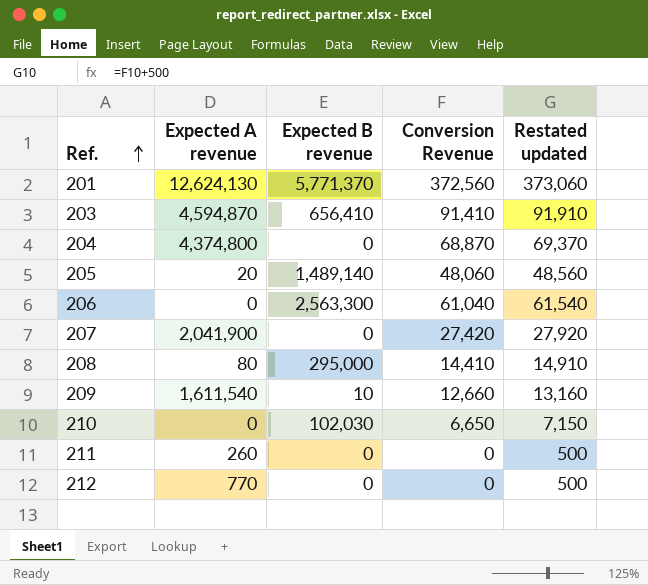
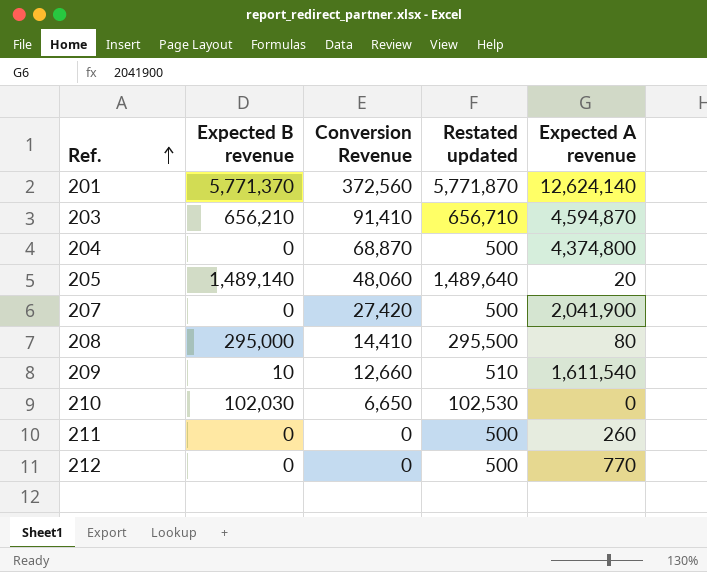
column Restated updated | formula: [Conversion Revenue] + 500 -> [Expected B revenue] + 500
column Expected A revenue | position: 2 -> 5
row 206: 0 | 2,563,300 | 61,040 | 61,540 -> none
201 | Expected A revenue: 12,624,130 -> 12,624,140
203 | Expected B revenue: 656,410 -> 656,210

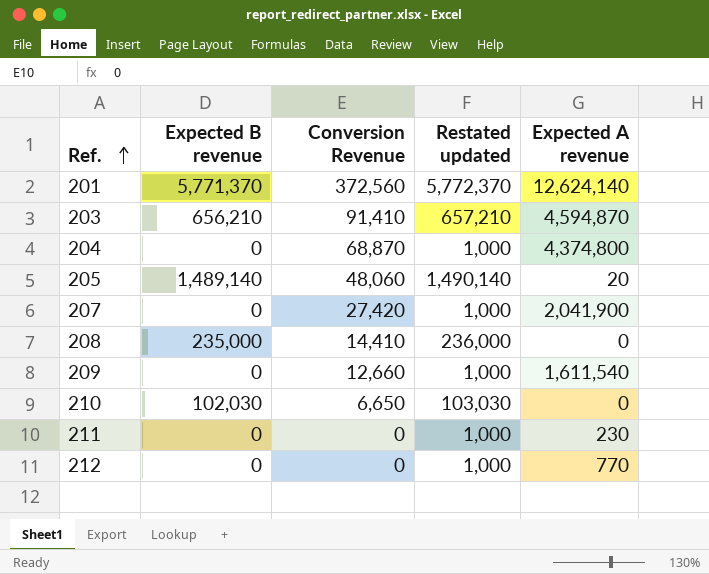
column Restated updated | formula: [Expected B revenue] + 500 -> [Expected B revenue] + 1000
208 | Expected B revenue: 295,000 -> 235,000
208 | Expected A revenue: 80 -> 0
209 | Expected B revenue: 10 -> 0
211 | Expected A revenue: 260 -> 230

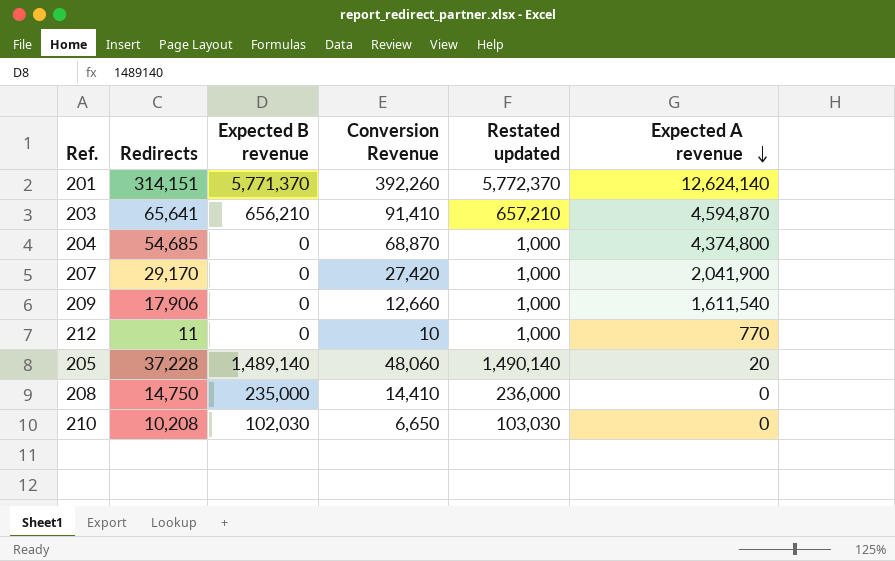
row order: Ref. ascending -> Expected A revenue descending
column Redirects | position: none -> 2
row 211: 0 | 0 | 1,000 | 230 -> none
201 | Conversion Revenue: 372,560 -> 392,260
212 | Conversion Revenue: 0 -> 10

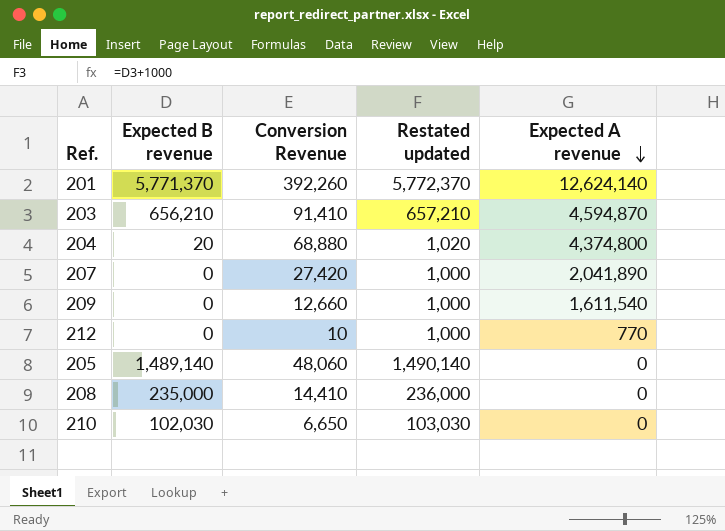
column Redirects | position: 2 -> none
204 | Expected B revenue: 0 -> 20
204 | Conversion Revenue: 68,870 -> 68,880
204 | Restated updated: 1,000 -> 1,020
207 | Expected A revenue: 2,041,900 -> 2,041,890
205 | Expected A revenue: 20 -> 0

